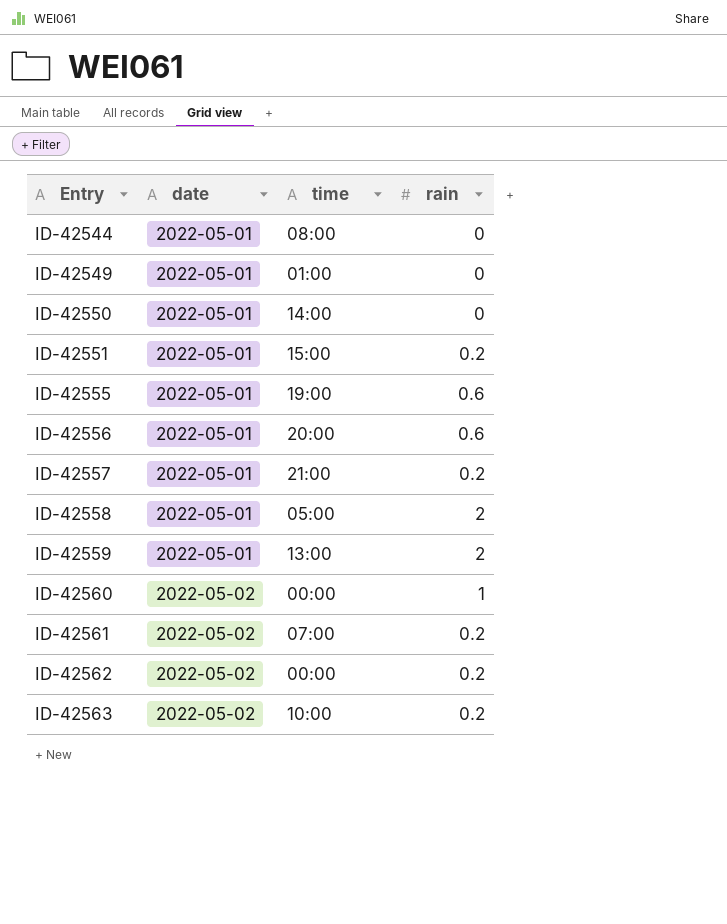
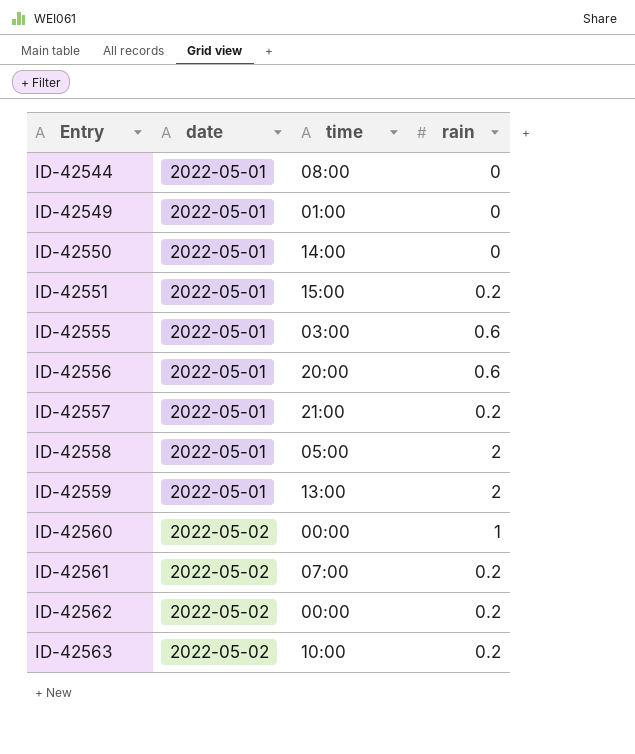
ID-42555 | time: 19:00 -> 03:00

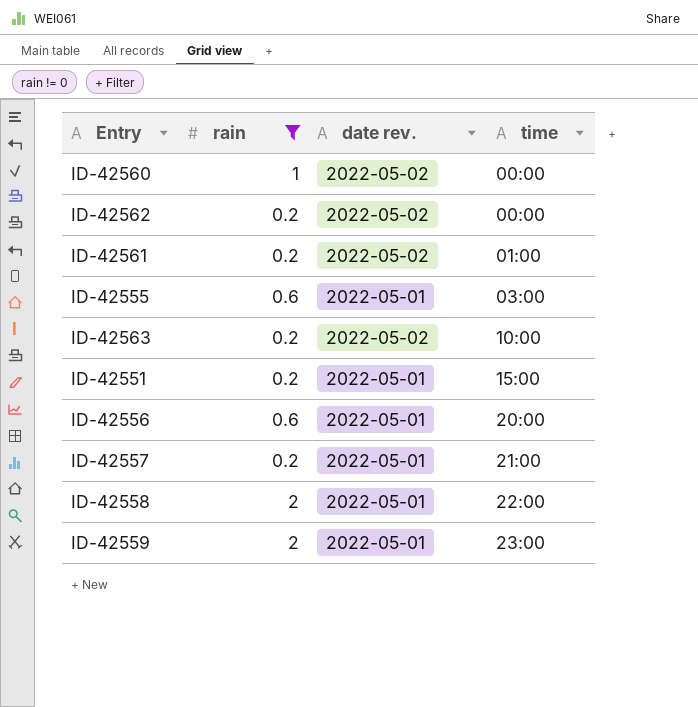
filter: none -> rain != 0
row order: Entry ascending -> time ascending
column rain | position: 4 -> 2
column name: date -> date rev.
ID-42561 | time: 07:00 -> 01:00
ID-42558 | time: 05:00 -> 22:00
ID-42559 | time: 13:00 -> 23:00

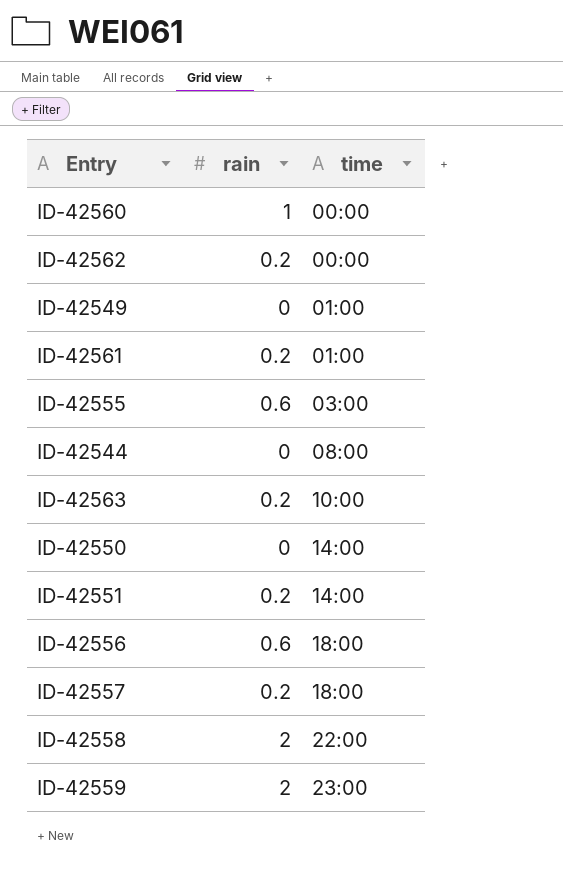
filter: rain != 0 -> none
column date rev. | position: 3 -> none
ID-42551 | time: 15:00 -> 14:00
ID-42556 | time: 20:00 -> 18:00
ID-42557 | time: 21:00 -> 18:00

